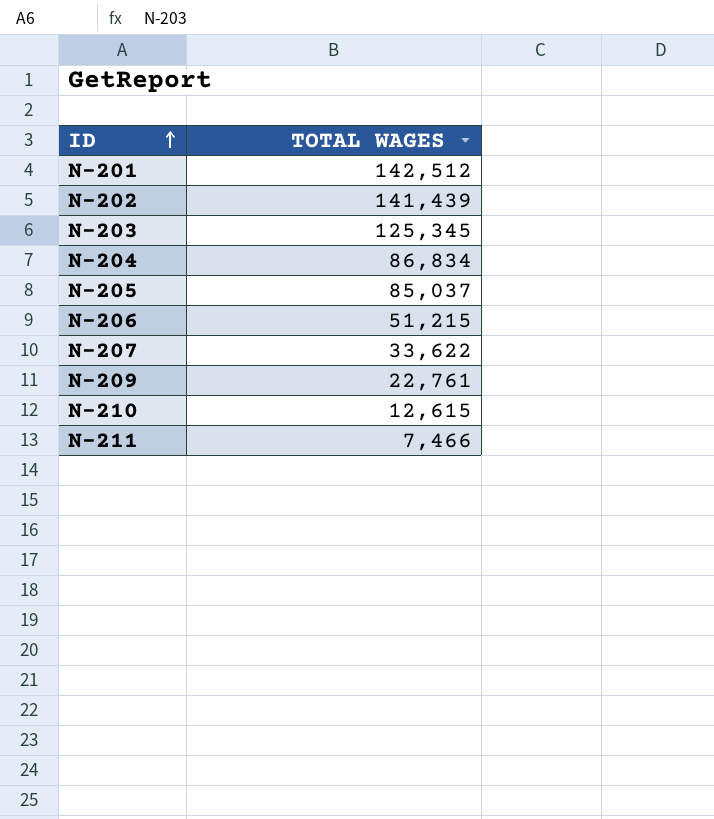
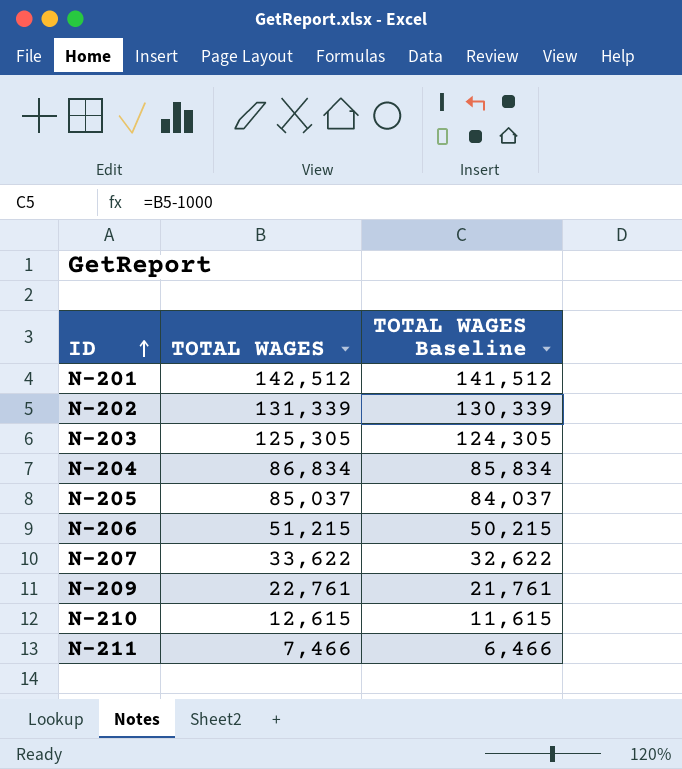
column TOTAL WAGES Baseline | formula: none -> [TOTAL WAGES] - 1000
N-202 | TOTAL WAGES: 141,439 -> 131,339
N-203 | TOTAL WAGES: 125,345 -> 125,305

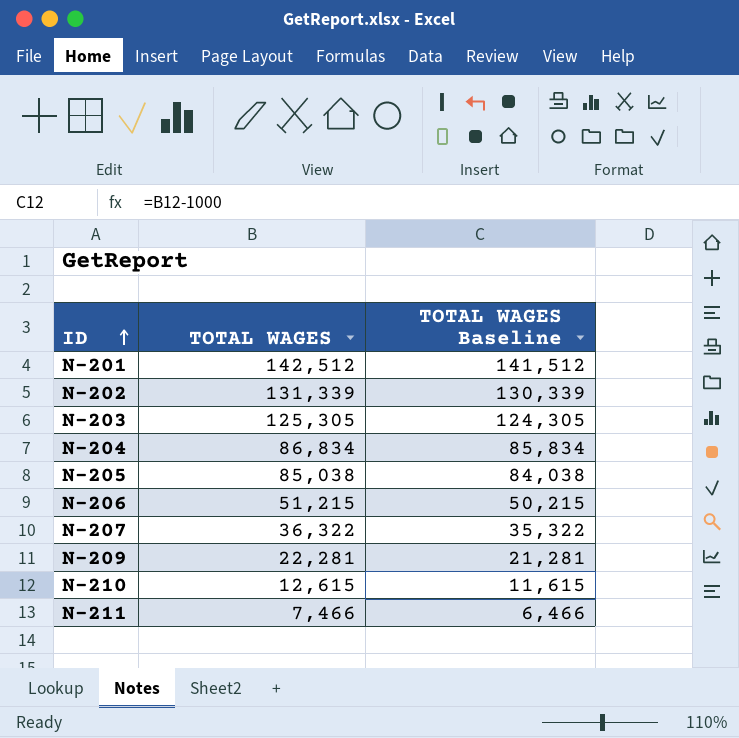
N-205 | TOTAL WAGES: 85,037 -> 85,038
N-205 | TOTAL WAGES Baseline: 84,037 -> 84,038
N-207 | TOTAL WAGES: 33,622 -> 36,322
N-207 | TOTAL WAGES Baseline: 32,622 -> 35,322
N-209 | TOTAL WAGES: 22,761 -> 22,281
N-209 | TOTAL WAGES Baseline: 21,761 -> 21,281

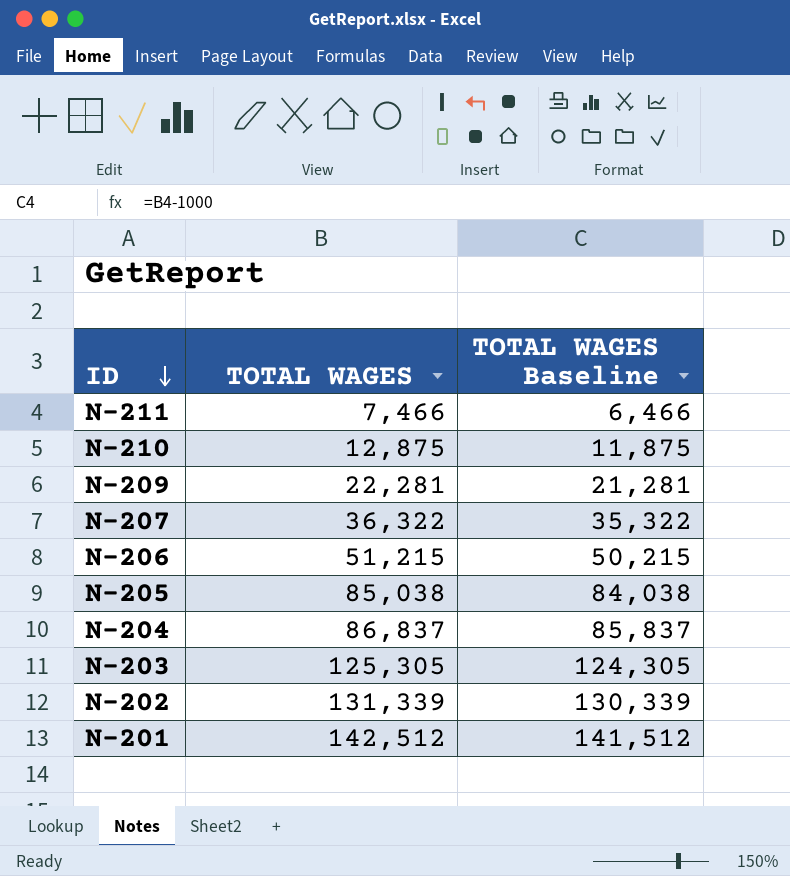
row order: ID ascending -> ID descending
N-210 | TOTAL WAGES: 12,615 -> 12,875
N-210 | TOTAL WAGES Baseline: 11,615 -> 11,875
N-204 | TOTAL WAGES: 86,834 -> 86,837
N-204 | TOTAL WAGES Baseline: 85,834 -> 85,837

